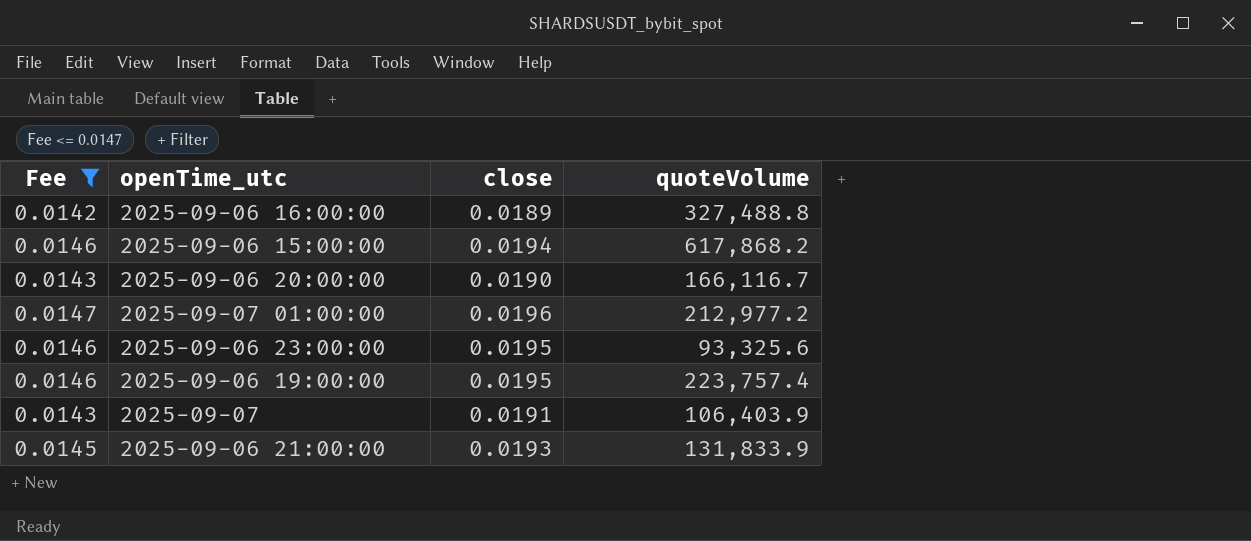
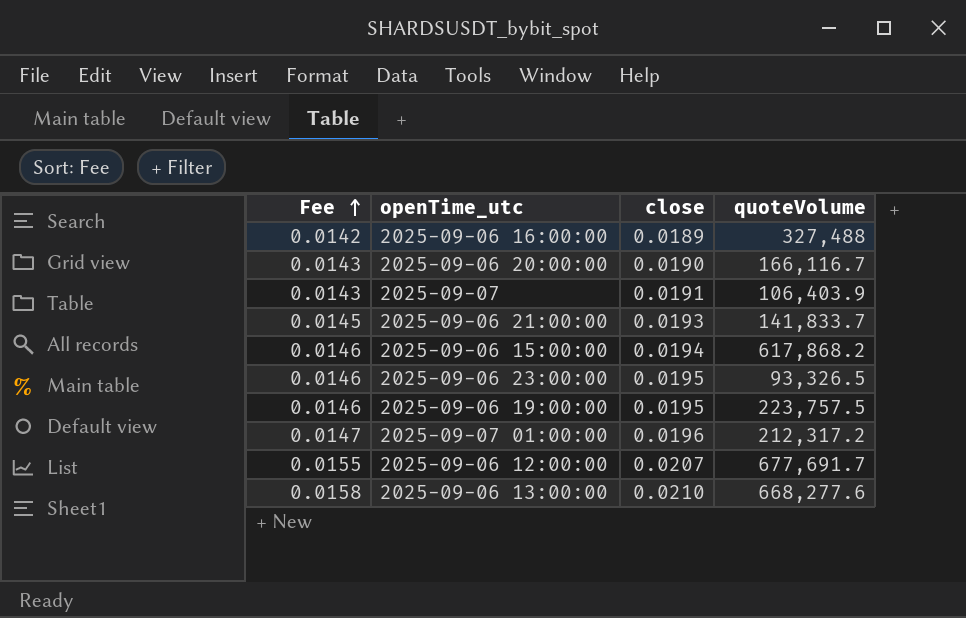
filter: Fee <= 0.0147 -> none
row order: none -> Fee ascending
2025-09-06 16:00:00 | quoteVolume: 327,488.8 -> 327,488
2025-09-06 21:00:00 | quoteVolume: 131,833.9 -> 141,833.7
2025-09-06 23:00:00 | quoteVolume: 93,325.6 -> 93,326.5
2025-09-06 19:00:00 | quoteVolume: 223,757.4 -> 223,757.5
2025-09-07 01:00:00 | quoteVolume: 212,977.2 -> 212,317.2

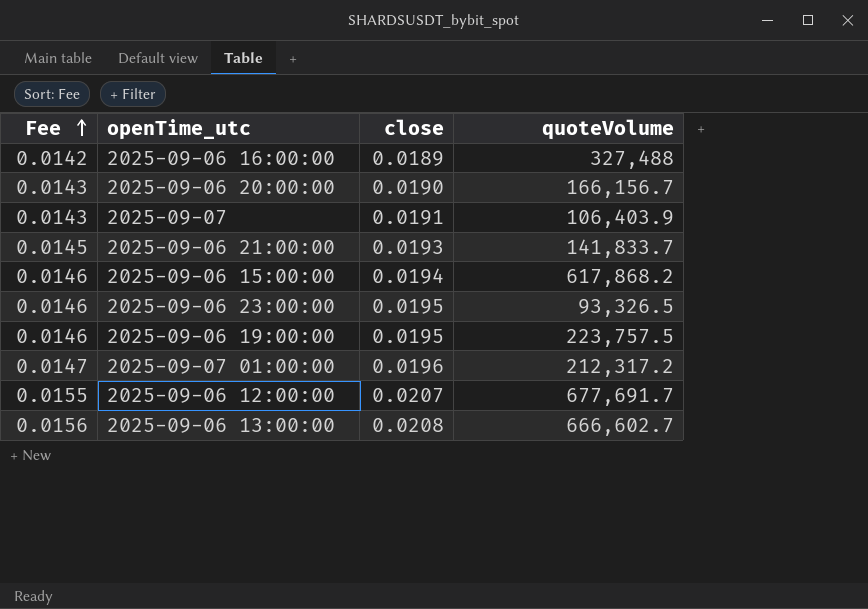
2025-09-06 20:00:00 | quoteVolume: 166,116.7 -> 166,156.7
2025-09-06 13:00:00 | Fee: 0.0158 -> 0.0156
2025-09-06 13:00:00 | close: 0.0210 -> 0.0208
2025-09-06 13:00:00 | quoteVolume: 668,277.6 -> 666,602.7

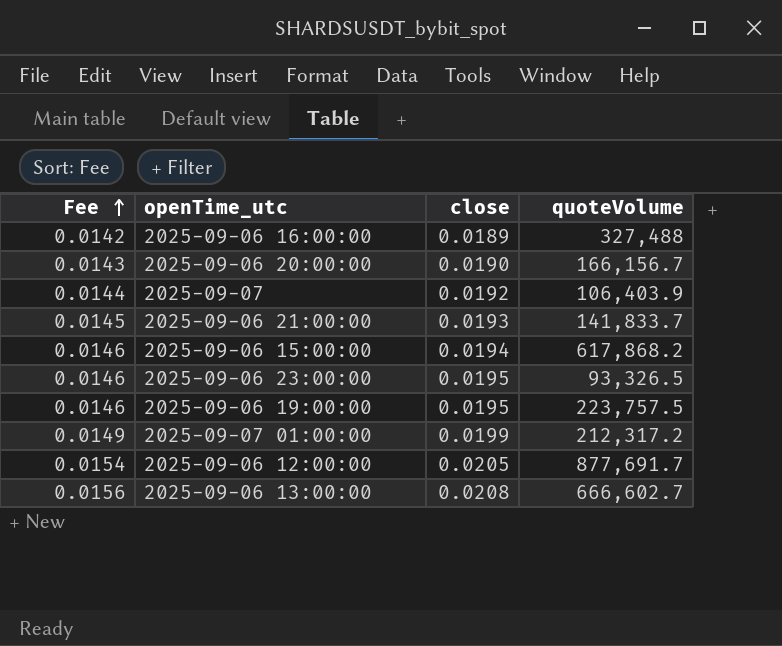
2025-09-07 | Fee: 0.0143 -> 0.0144
2025-09-07 | close: 0.0191 -> 0.0192
2025-09-07 01:00:00 | Fee: 0.0147 -> 0.0149
2025-09-07 01:00:00 | close: 0.0196 -> 0.0199
2025-09-06 12:00:00 | Fee: 0.0155 -> 0.0154
2025-09-06 12:00:00 | close: 0.0207 -> 0.0205
2025-09-06 12:00:00 | quoteVolume: 677,691.7 -> 877,691.7

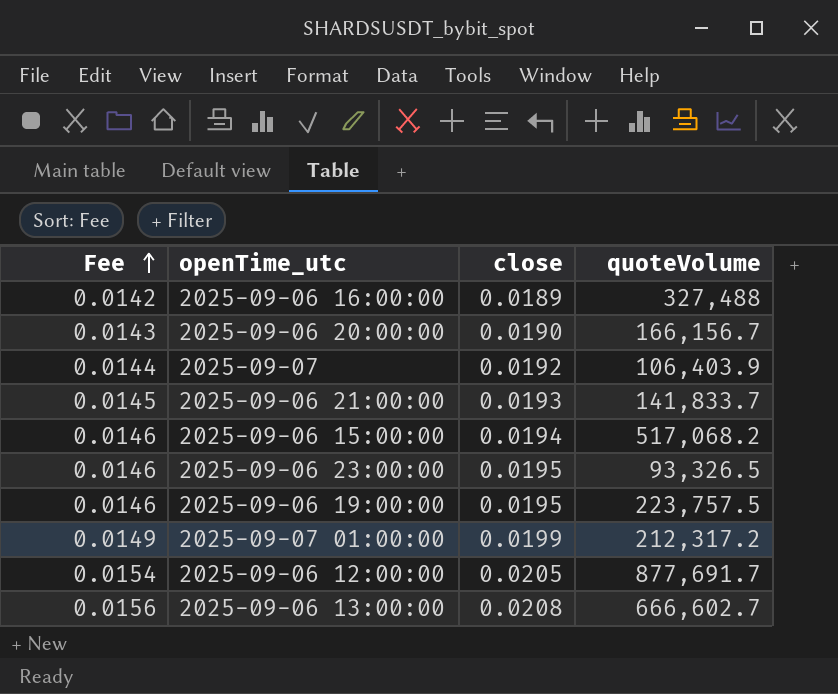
2025-09-06 15:00:00 | quoteVolume: 617,868.2 -> 517,068.2

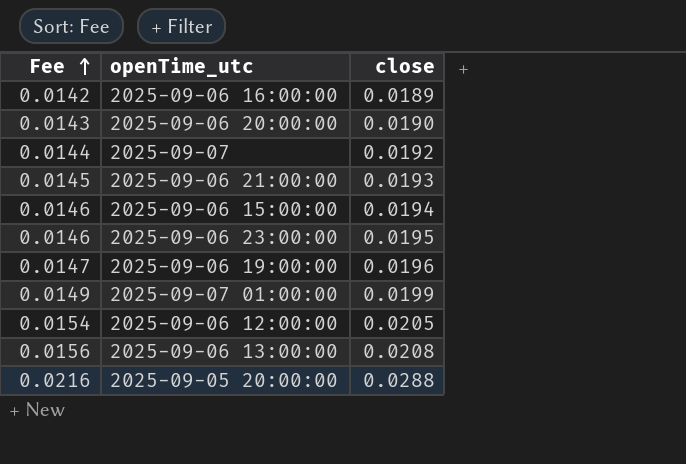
column quoteVolume | position: 4 -> none
2025-09-06 19:00:00 | Fee: 0.0146 -> 0.0147
2025-09-06 19:00:00 | close: 0.0195 -> 0.0196
row 2025-09-05 20:00:00: none -> 0.0216 | 0.0288

